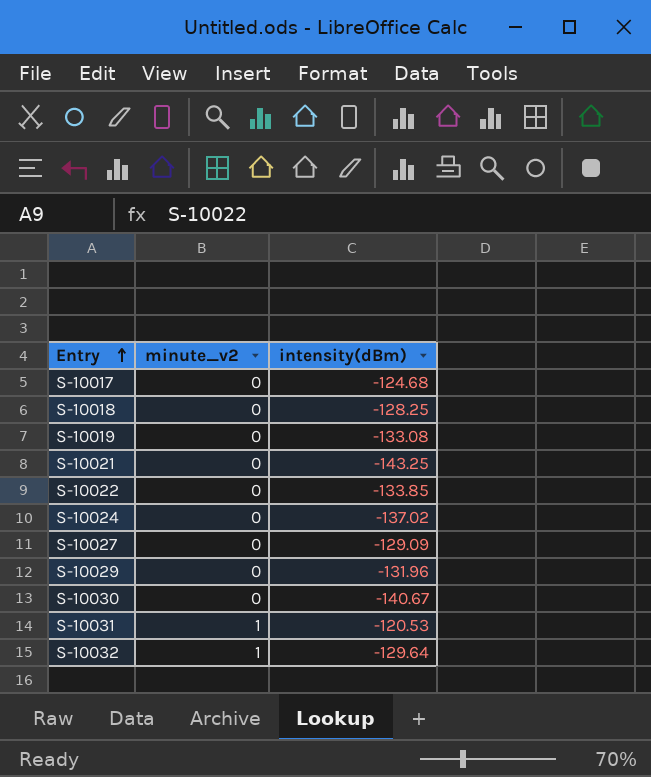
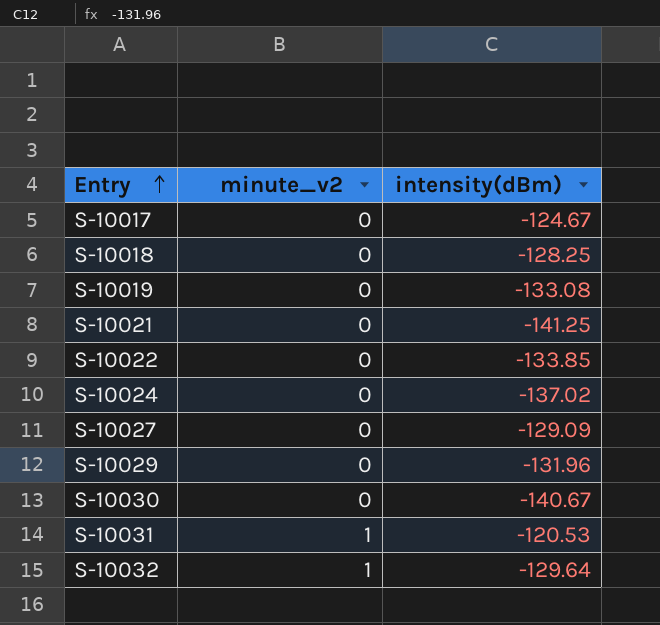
S-10017 | intensity(dBm): -124.68 -> -124.67
S-10021 | intensity(dBm): -143.25 -> -141.25

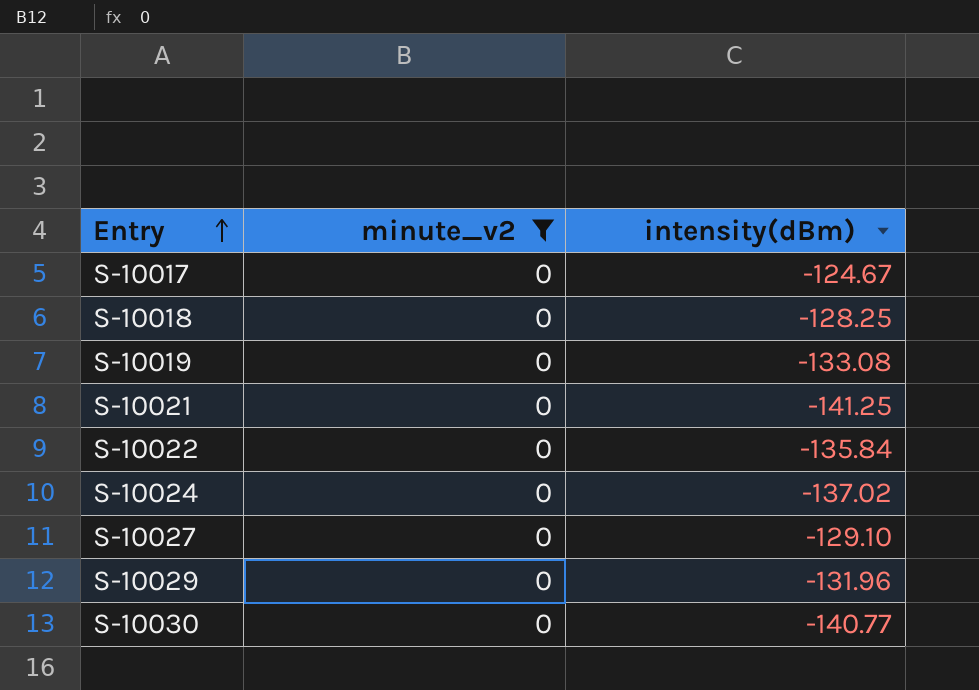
filter: none -> minute_v2 = 0
S-10022 | intensity(dBm): -133.85 -> -135.84
S-10027 | intensity(dBm): -129.09 -> -129.10
S-10030 | intensity(dBm): -140.67 -> -140.77

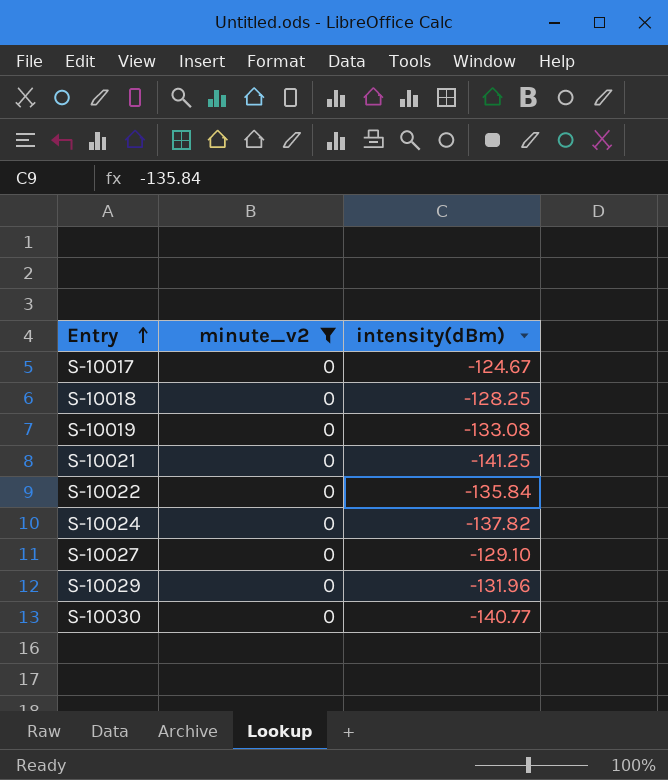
S-10024 | intensity(dBm): -137.02 -> -137.82

